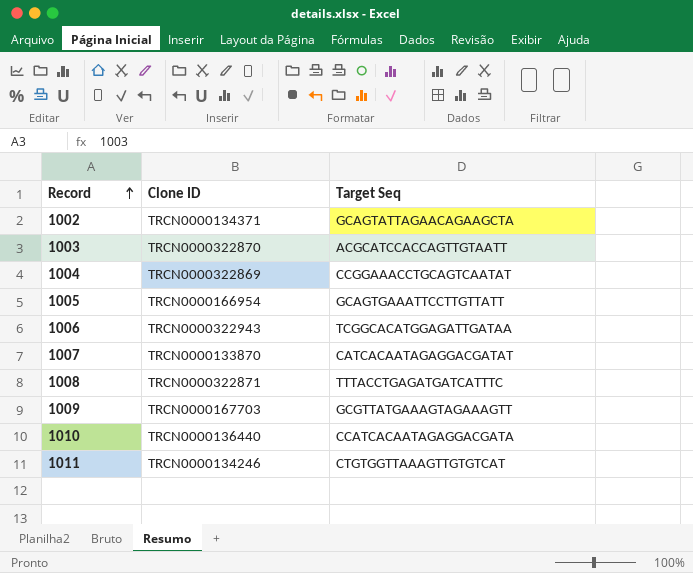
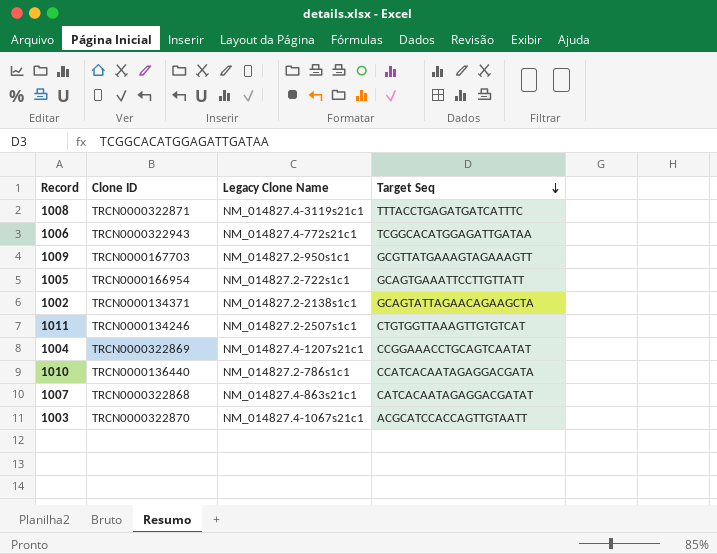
row order: Record ascending -> Target Seq descending
column Legacy Clone Name | position: none -> 3
1007 | Clone ID: TRCN0000133870 -> TRCN0000322868

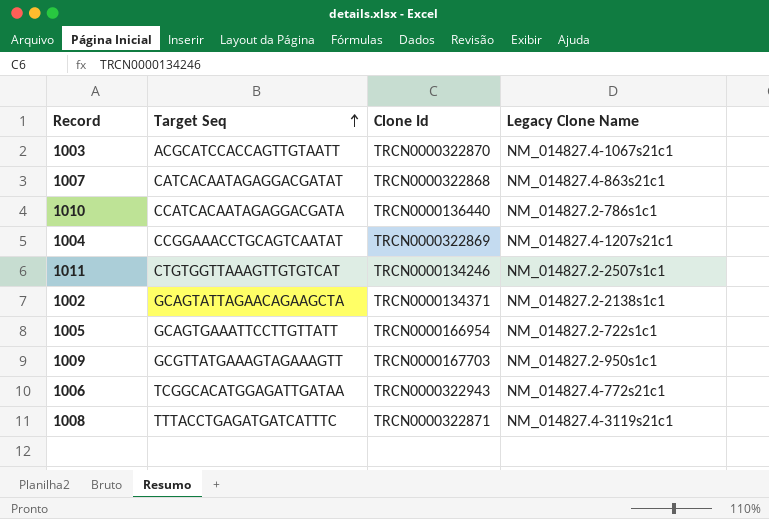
row order: Target Seq descending -> Target Seq ascending
column Target Seq | position: 4 -> 2
column name: Clone ID -> Clone Id

